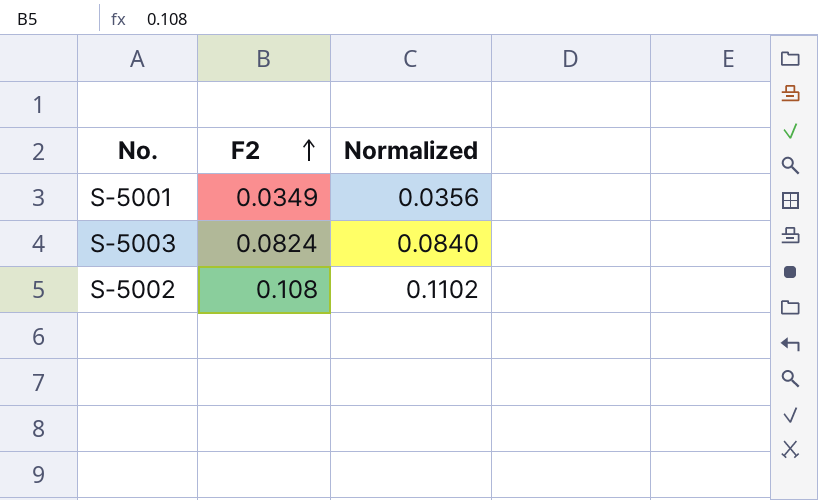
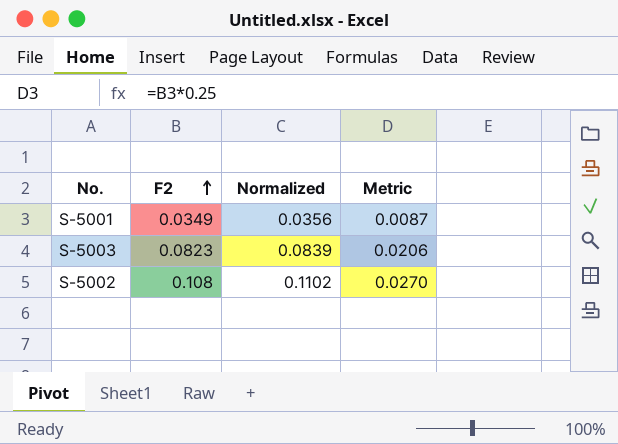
column Metric | formula: none -> [F2] * 0.25
S-5003 | F2: 0.0824 -> 0.0823
S-5003 | Normalized: 0.0840 -> 0.0839

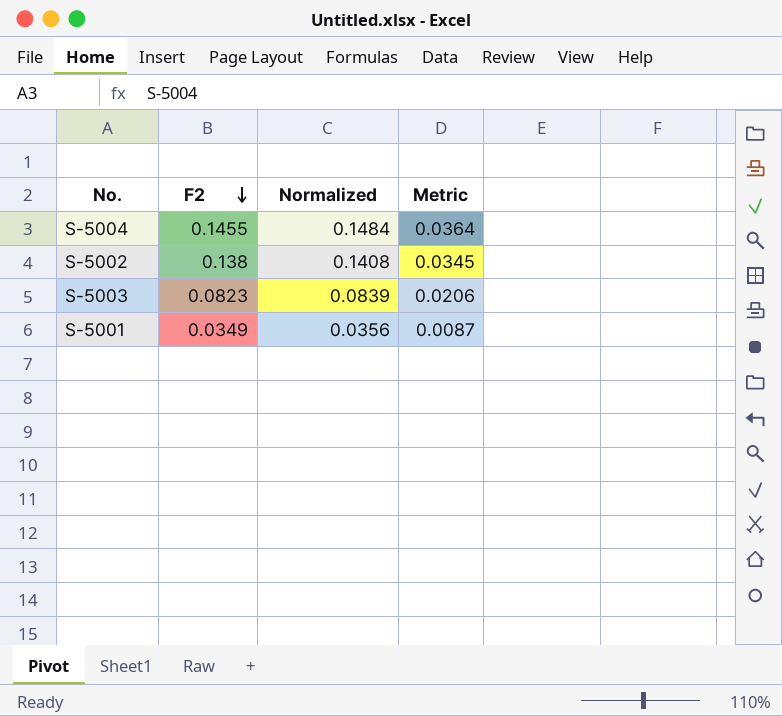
row order: F2 ascending -> F2 descending
row S-5004: none -> 0.1455 | 0.1484 | 0.0364
S-5002 | F2: 0.108 -> 0.138
S-5002 | Normalized: 0.1102 -> 0.1408
S-5002 | Metric: 0.0270 -> 0.0345

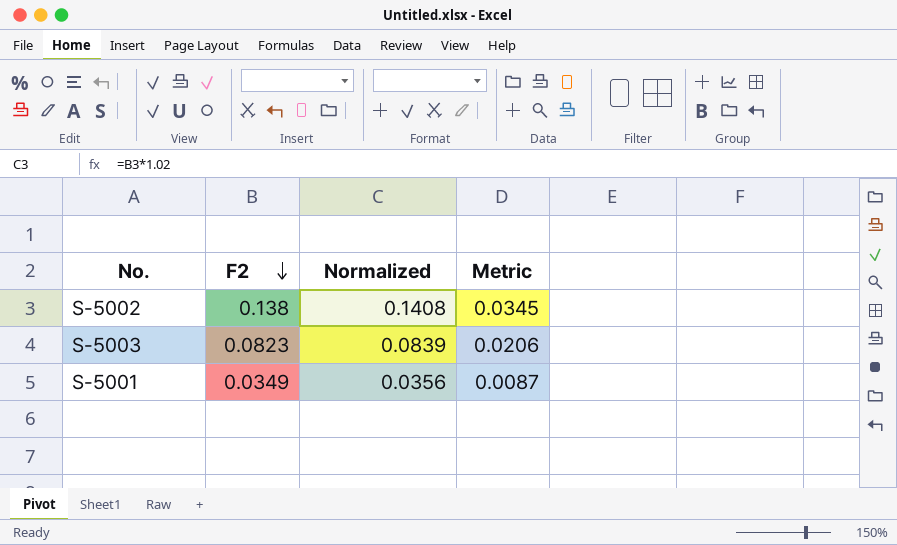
row S-5004: 0.1455 | 0.1484 | 0.0364 -> none

